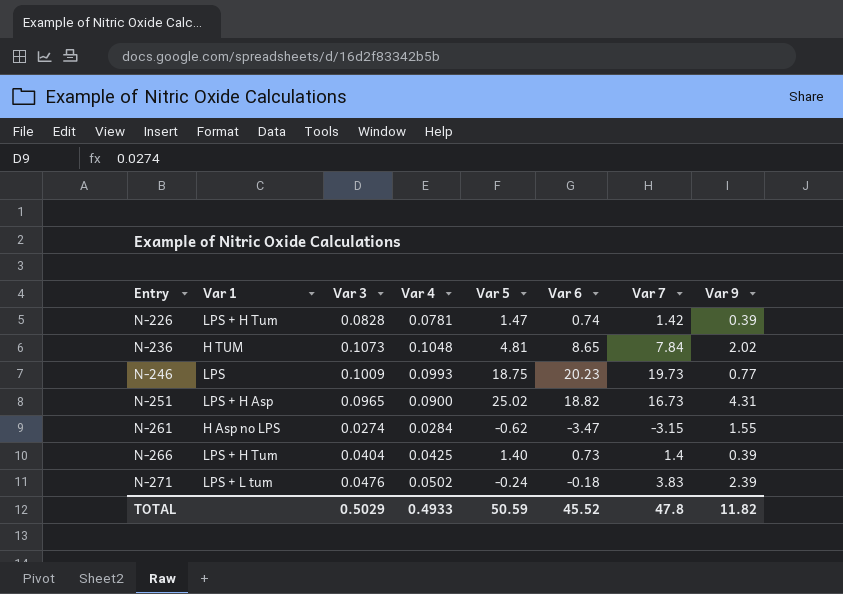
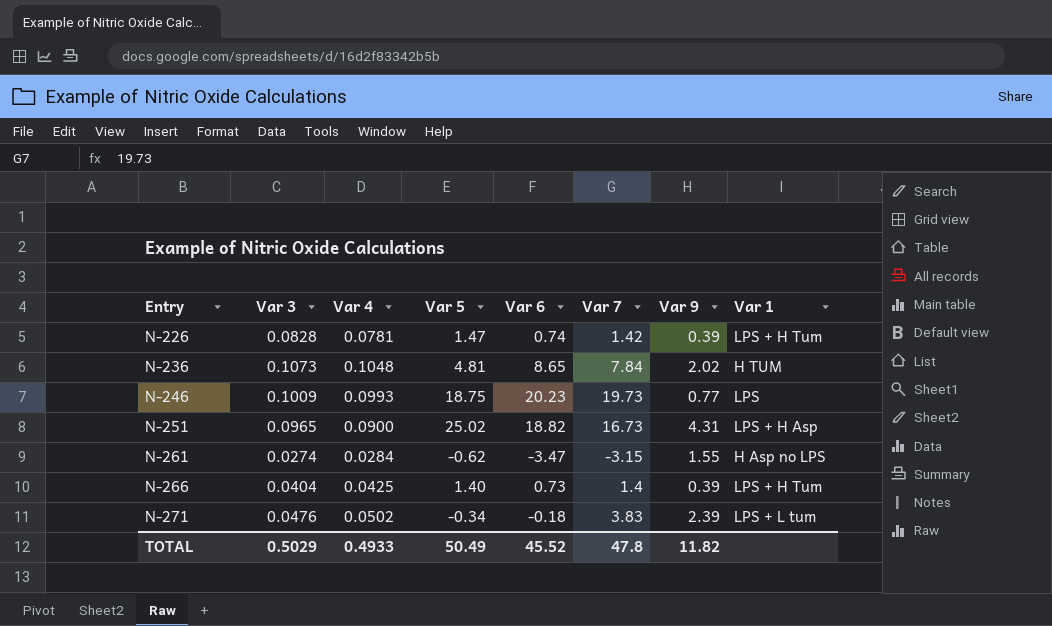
column Var 1 | position: 2 -> 8
N-271 | Var 5: -0.24 -> -0.34
TOTAL | Var 5: 50.59 -> 50.49

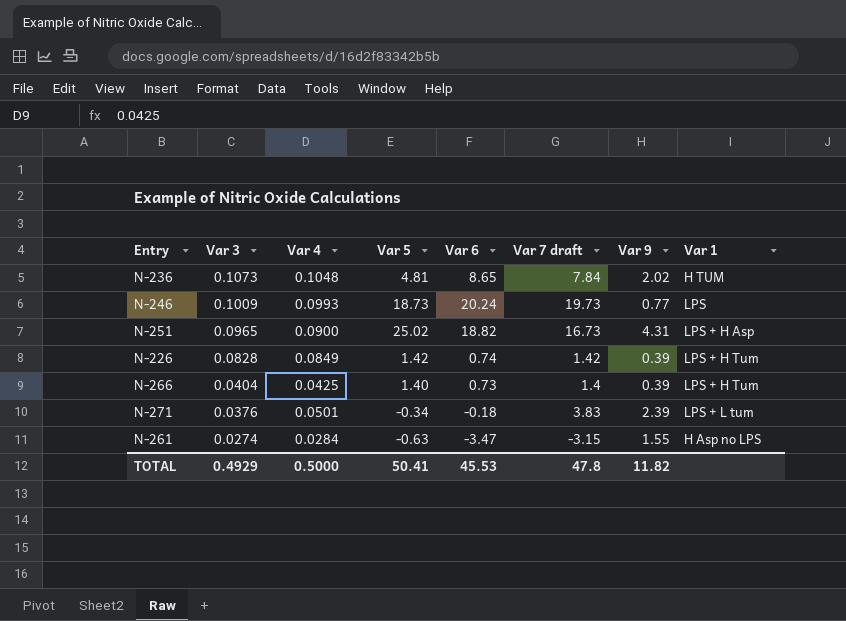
row order: Entry ascending -> Var 3 descending
column name: Var 7 -> Var 7 draft
N-246 | Var 5: 18.75 -> 18.73
N-246 | Var 6: 20.23 -> 20.24
N-226 | Var 4: 0.0781 -> 0.0849
N-226 | Var 5: 1.47 -> 1.42
N-271 | Var 3: 0.0476 -> 0.0376
N-271 | Var 4: 0.0502 -> 0.0501
N-261 | Var 5: -0.62 -> -0.63
TOTAL | Var 3: 0.5029 -> 0.4929
TOTAL | Var 4: 0.4933 -> 0.5000
TOTAL | Var 5: 50.49 -> 50.41
TOTAL | Var 6: 45.52 -> 45.53

